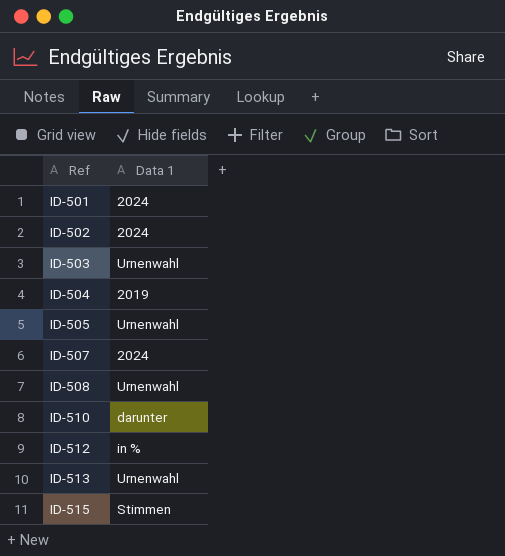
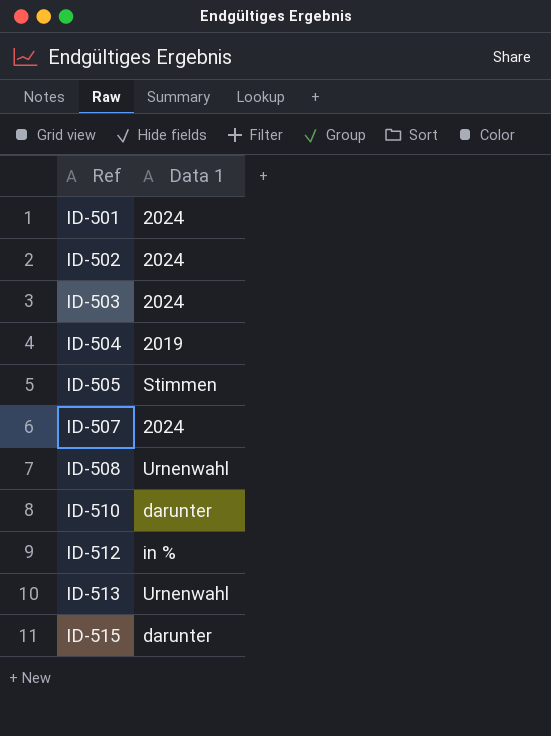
ID-503 | Data 1: Urnenwahl -> 2024
ID-505 | Data 1: Urnenwahl -> Stimmen
ID-515 | Data 1: Stimmen -> darunter

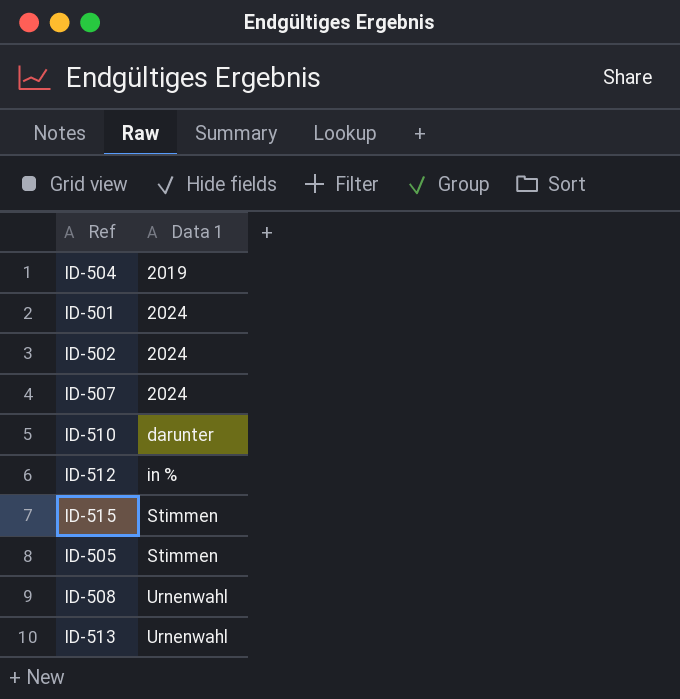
row order: Ref ascending -> Data 1 ascending
row ID-503: 2024 -> none
ID-515 | Data 1: darunter -> Stimmen

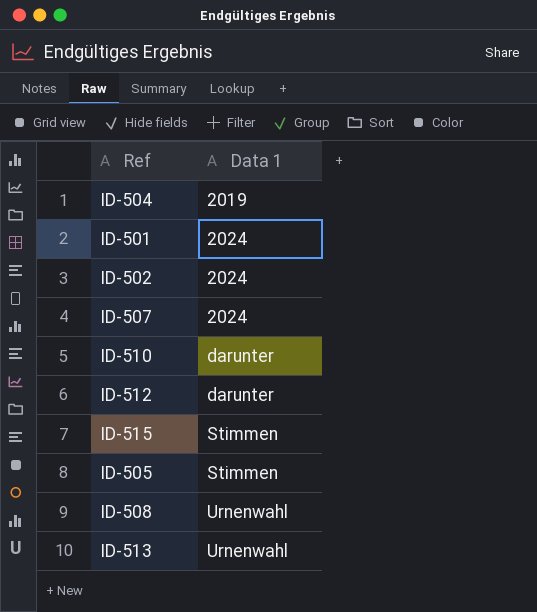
ID-512 | Data 1: in % -> darunter

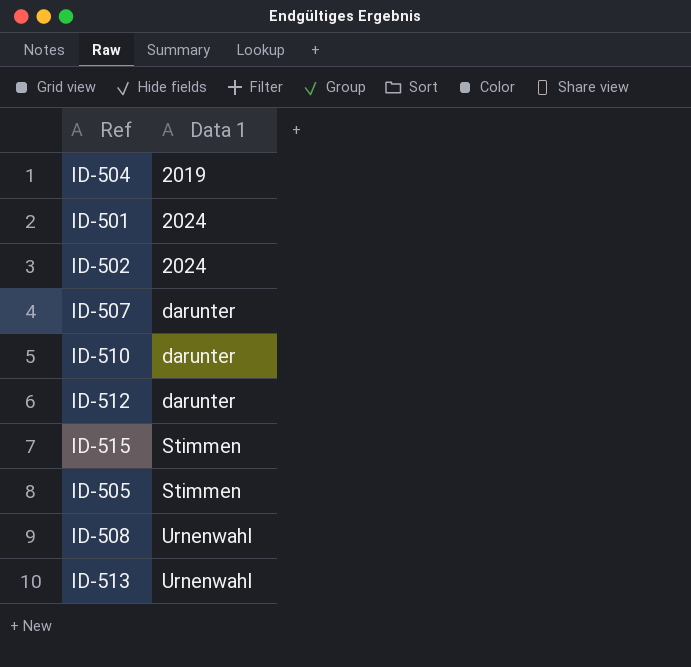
ID-507 | Data 1: 2024 -> darunter

